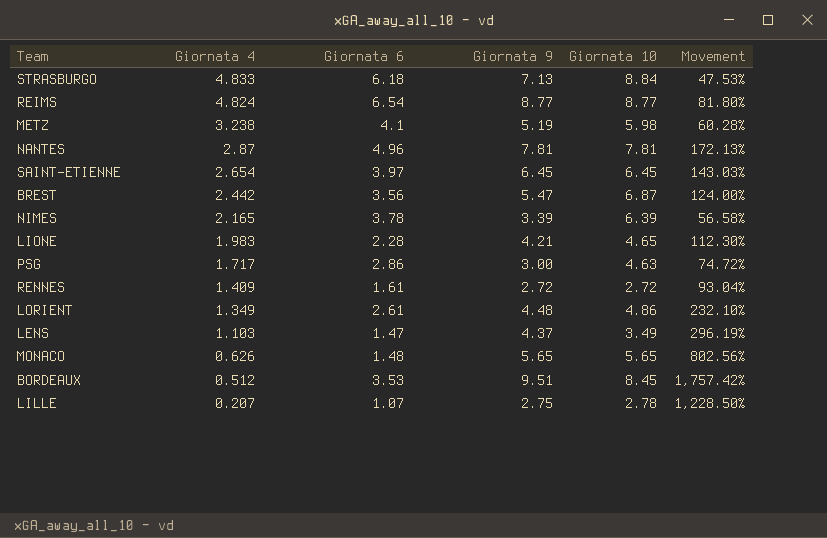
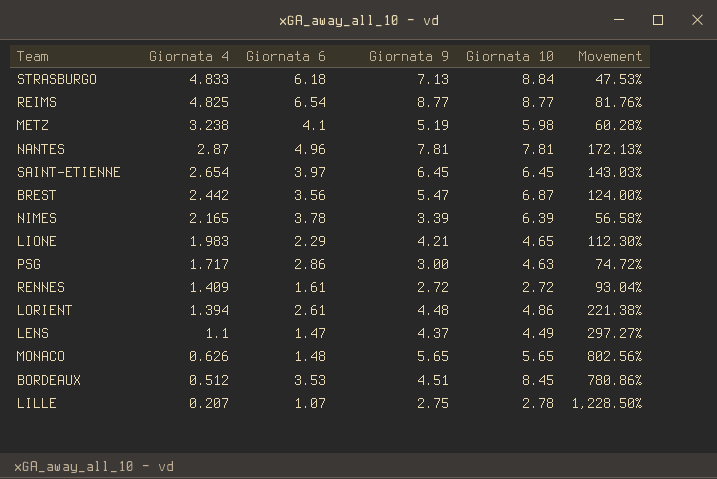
REIMS | Giornata 4: 4.824 -> 4.825
REIMS | Movement: 81.80% -> 81.76%
LIONE | Giornata 6: 2.28 -> 2.29
LORIENT | Giornata 4: 1.349 -> 1.394
LORIENT | Movement: 232.10% -> 221.38%
LENS | Giornata 4: 1.103 -> 1.1
LENS | Giornata 10: 3.49 -> 4.49
LENS | Movement: 296.19% -> 297.27%
BORDEAUX | Giornata 9: 9.51 -> 4.51
BORDEAUX | Movement: 1,757.42% -> 780.86%

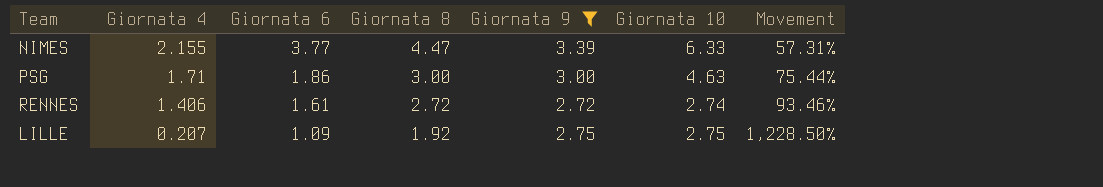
filter: none -> Giornata 9 <= 3.39
column Giornata 8 | position: none -> 4
NIMES | Giornata 4: 2.165 -> 2.155
NIMES | Giornata 6: 3.78 -> 3.77
NIMES | Giornata 10: 6.39 -> 6.33
NIMES | Movement: 56.58% -> 57.31%
PSG | Giornata 4: 1.717 -> 1.71
PSG | Giornata 6: 2.86 -> 1.86
PSG | Movement: 74.72% -> 75.44%
RENNES | Giornata 4: 1.409 -> 1.406
RENNES | Giornata 10: 2.72 -> 2.74
RENNES | Movement: 93.04% -> 93.46%
LILLE | Giornata 6: 1.07 -> 1.09
LILLE | Giornata 10: 2.78 -> 2.75

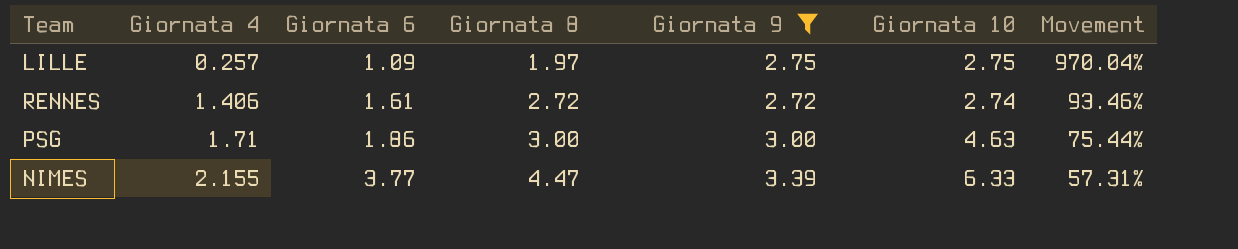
row order: Giornata 4 descending -> Giornata 4 ascending
LILLE | Giornata 4: 0.207 -> 0.257
LILLE | Giornata 8: 1.92 -> 1.97
LILLE | Movement: 1,228.50% -> 970.04%

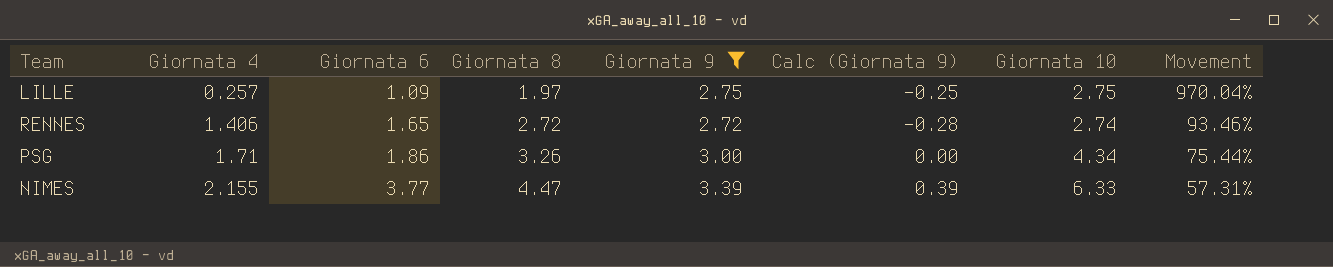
column Calc (Giornata 9) | formula: none -> [Giornata 9] - 3
RENNES | Giornata 6: 1.61 -> 1.65
PSG | Giornata 8: 3.00 -> 3.26
PSG | Giornata 10: 4.63 -> 4.34

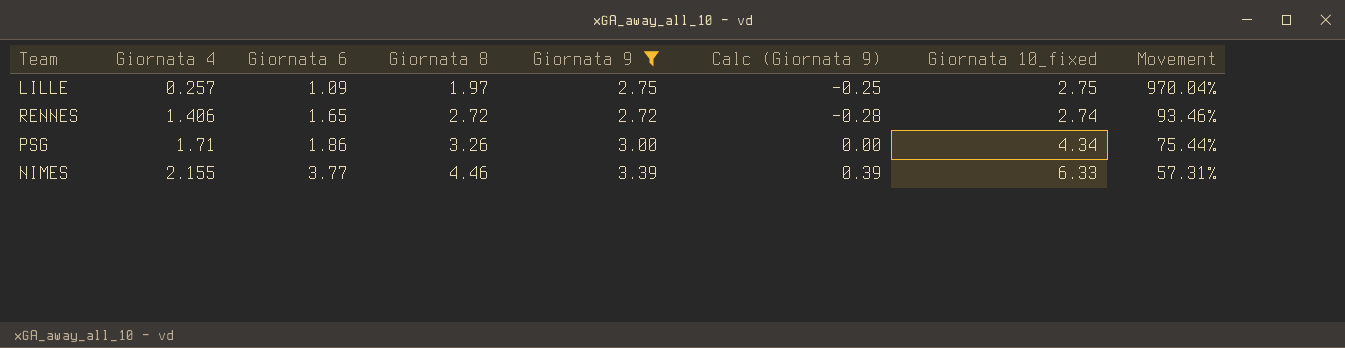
column name: Giornata 10 -> Giornata 10_fixed
NIMES | Giornata 8: 4.47 -> 4.46

